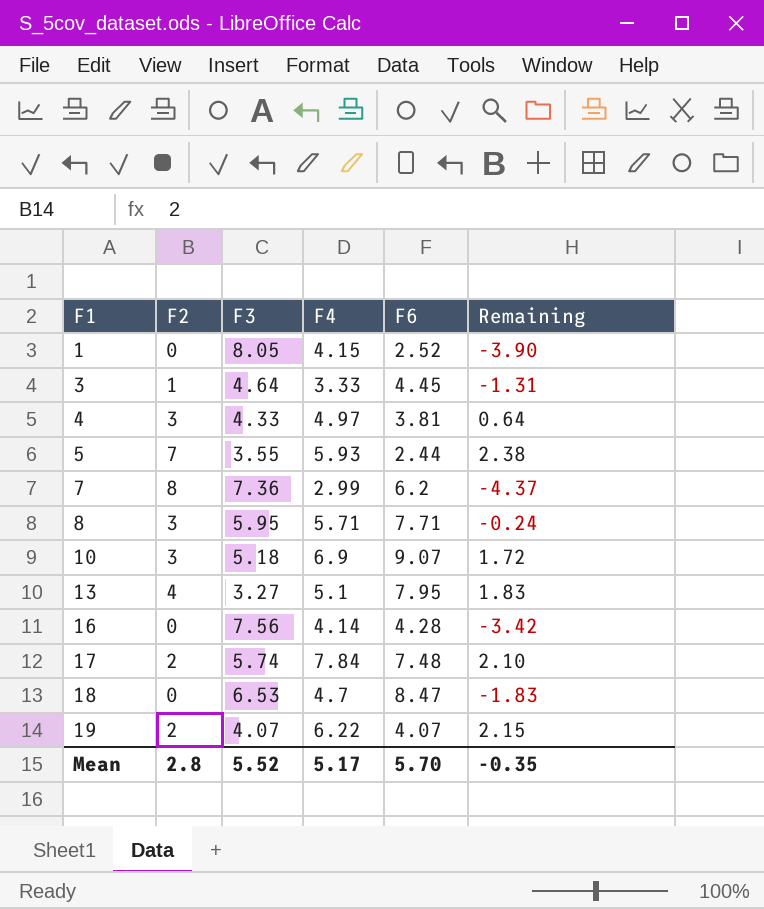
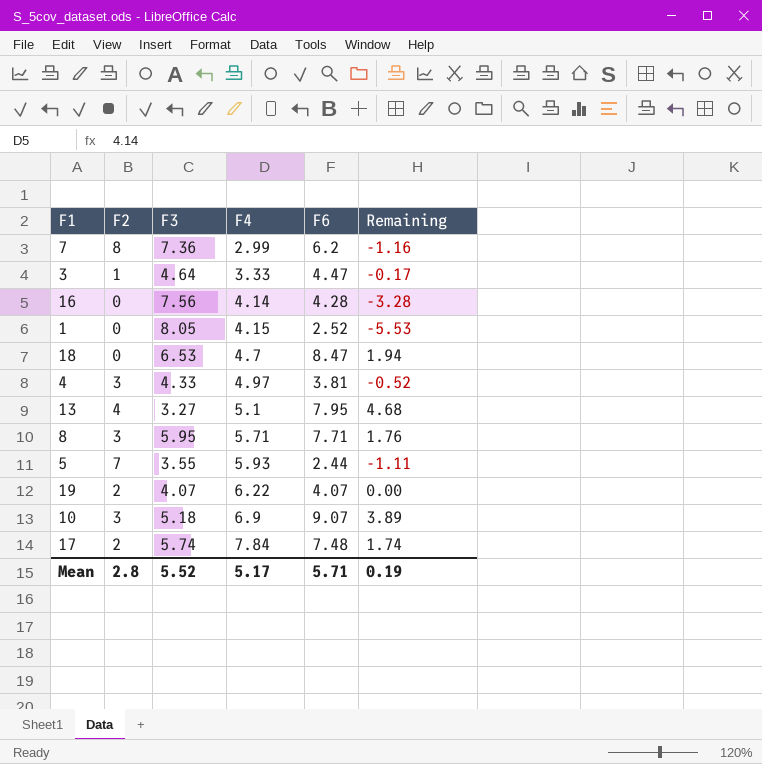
row order: F1 ascending -> F4 ascending
column Remaining | formula: [F4] - [F3] -> [F6] - [F3]
3 | F6: 4.45 -> 4.47
Mean | F6: 5.70 -> 5.71
Mean | Remaining: -0.35 -> 0.19

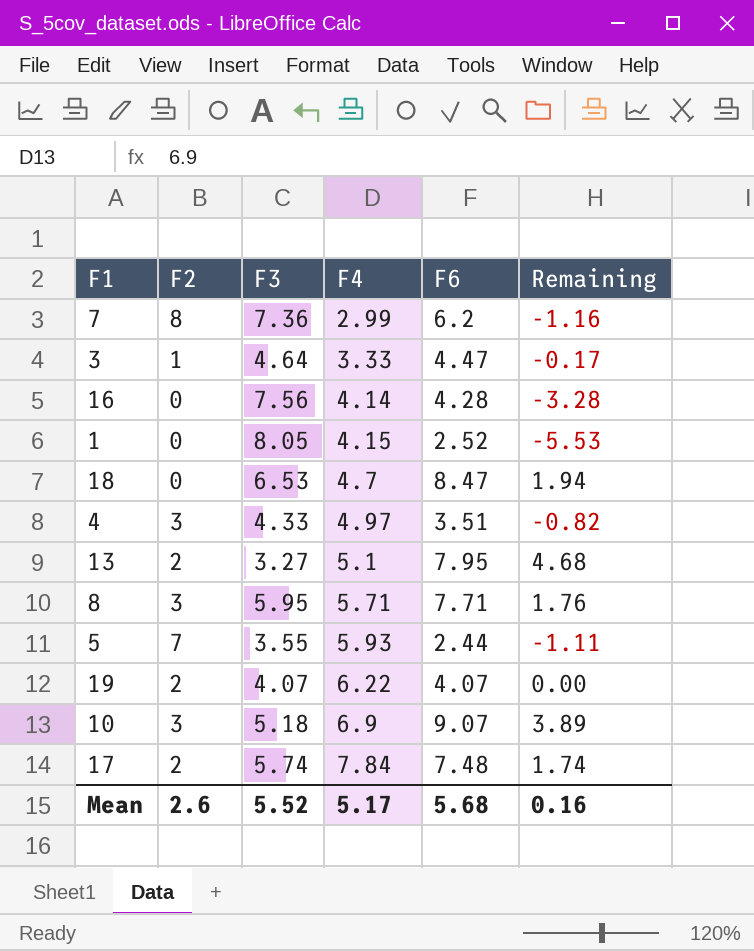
4 | F6: 3.81 -> 3.51
4 | Remaining: -0.52 -> -0.82
13 | F2: 4 -> 2
Mean | F2: 2.8 -> 2.6
Mean | F6: 5.71 -> 5.68
Mean | Remaining: 0.19 -> 0.16

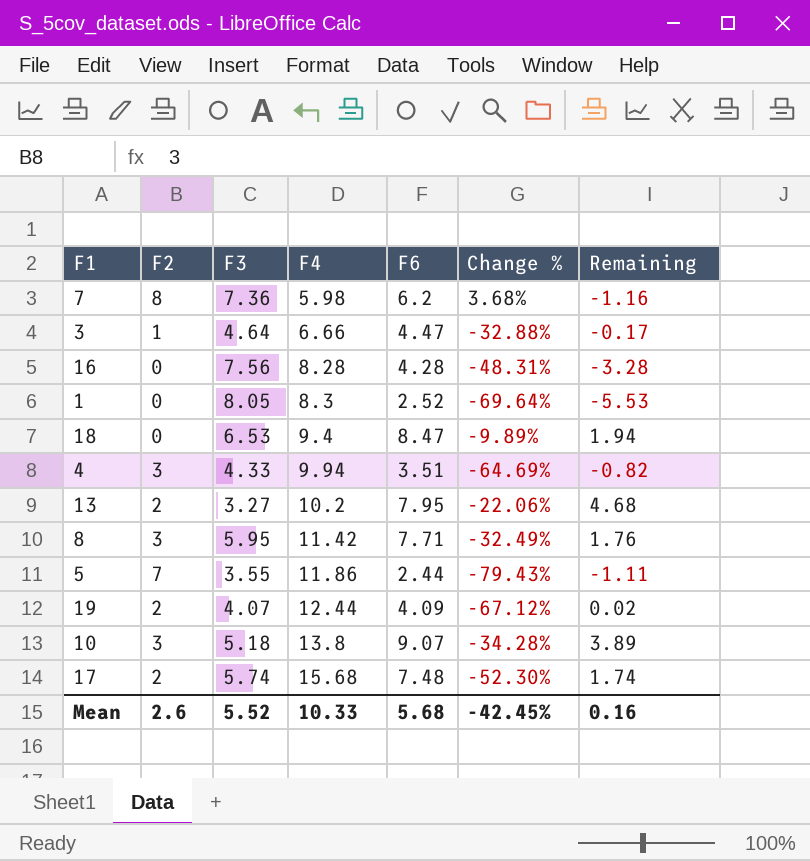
column Change % | formula: none -> ([F6] - [F4]) / [F4]
7 | F4: 2.99 -> 5.98
3 | F4: 3.33 -> 6.66
16 | F4: 4.14 -> 8.28
1 | F4: 4.15 -> 8.3
18 | F4: 4.7 -> 9.4
4 | F4: 4.97 -> 9.94
13 | F4: 5.1 -> 10.2
8 | F4: 5.71 -> 11.42
5 | F4: 5.93 -> 11.86
19 | F4: 6.22 -> 12.44
19 | F6: 4.07 -> 4.09
19 | Remaining: 0.00 -> 0.02
10 | F4: 6.9 -> 13.8
17 | F4: 7.84 -> 15.68
Mean | F4: 5.17 -> 10.33

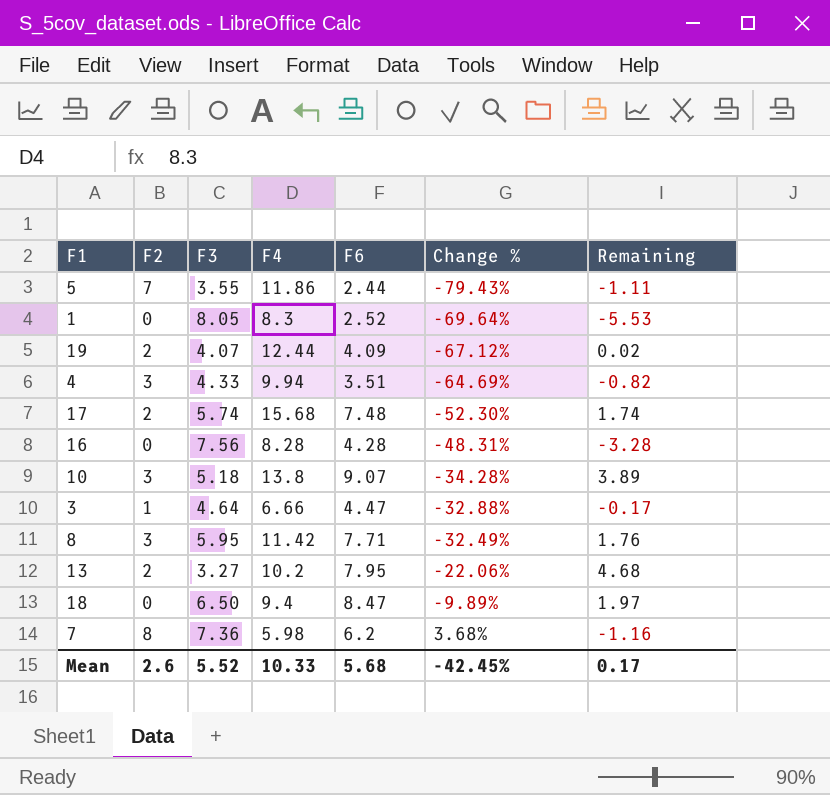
row order: F4 ascending -> Change % ascending
18 | F3: 6.53 -> 6.50
18 | Remaining: 1.94 -> 1.97
Mean | Remaining: 0.16 -> 0.17

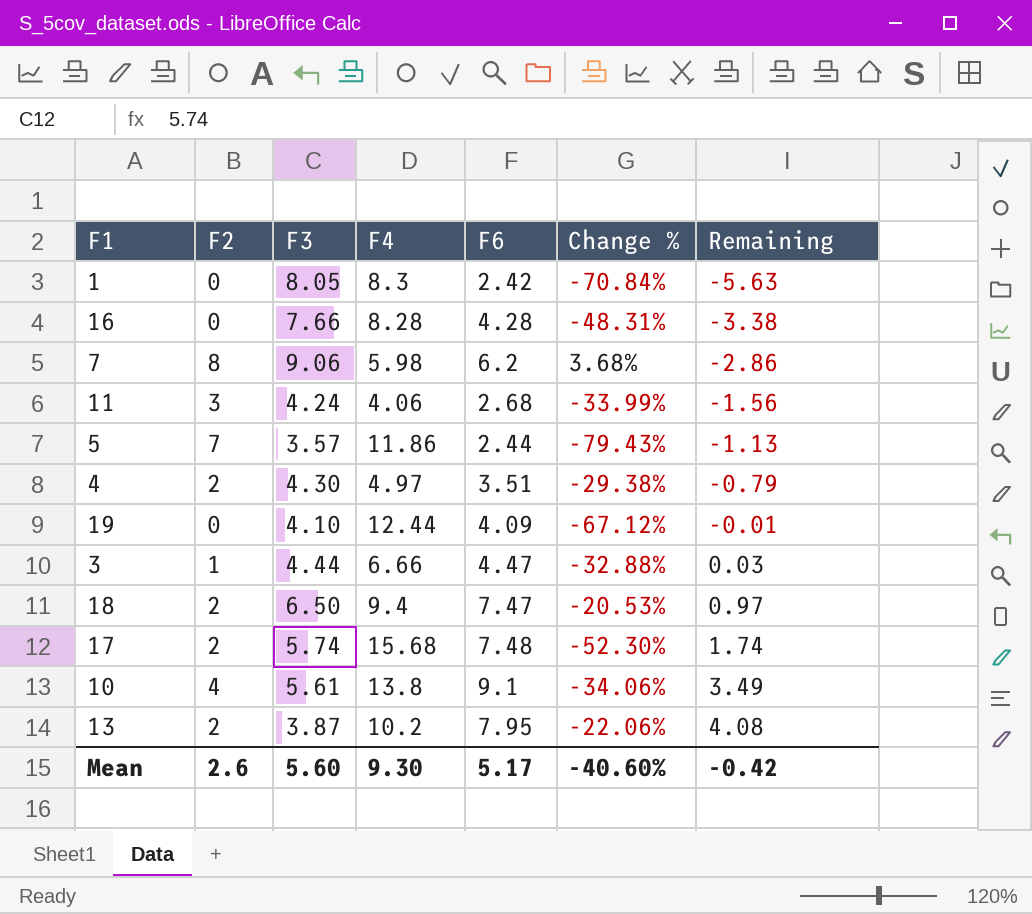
row order: Change % ascending -> Remaining ascending
row 8: 3 | 5.95 | 11.42 | 7.71 | -32.49% | 1.76 -> none
1 | F6: 2.52 -> 2.42
1 | Change %: -69.64% -> -70.84%
1 | Remaining: -5.53 -> -5.63
16 | F3: 7.56 -> 7.66
16 | Remaining: -3.28 -> -3.38
7 | F3: 7.36 -> 9.06
7 | Remaining: -1.16 -> -2.86
row 11: none -> 3 | 4.24 | 4.06 | 2.68 | -33.99% | -1.56
5 | F3: 3.55 -> 3.57
5 | Remaining: -1.11 -> -1.13
4 | F2: 3 -> 2
4 | F3: 4.33 -> 4.30
4 | F4: 9.94 -> 4.97
4 | Change %: -64.69% -> -29.38%
4 | Remaining: -0.82 -> -0.79
19 | F2: 2 -> 0
19 | F3: 4.07 -> 4.10
19 | Remaining: 0.02 -> -0.01
3 | F3: 4.64 -> 4.44
3 | Remaining: -0.17 -> 0.03
18 | F2: 0 -> 2
18 | F6: 8.47 -> 7.47
18 | Change %: -9.89% -> -20.53%
18 | Remaining: 1.97 -> 0.97
10 | F2: 3 -> 4
10 | F3: 5.18 -> 5.61
10 | F6: 9.07 -> 9.1
10 | Change %: -34.28% -> -34.06%
10 | Remaining: 3.89 -> 3.49
13 | F3: 3.27 -> 3.87
13 | Remaining: 4.68 -> 4.08
Mean | F3: 5.52 -> 5.60
Mean | F4: 10.33 -> 9.30
Mean | F6: 5.68 -> 5.17
Mean | Change %: -42.45% -> -40.60%
Mean | Remaining: 0.17 -> -0.42

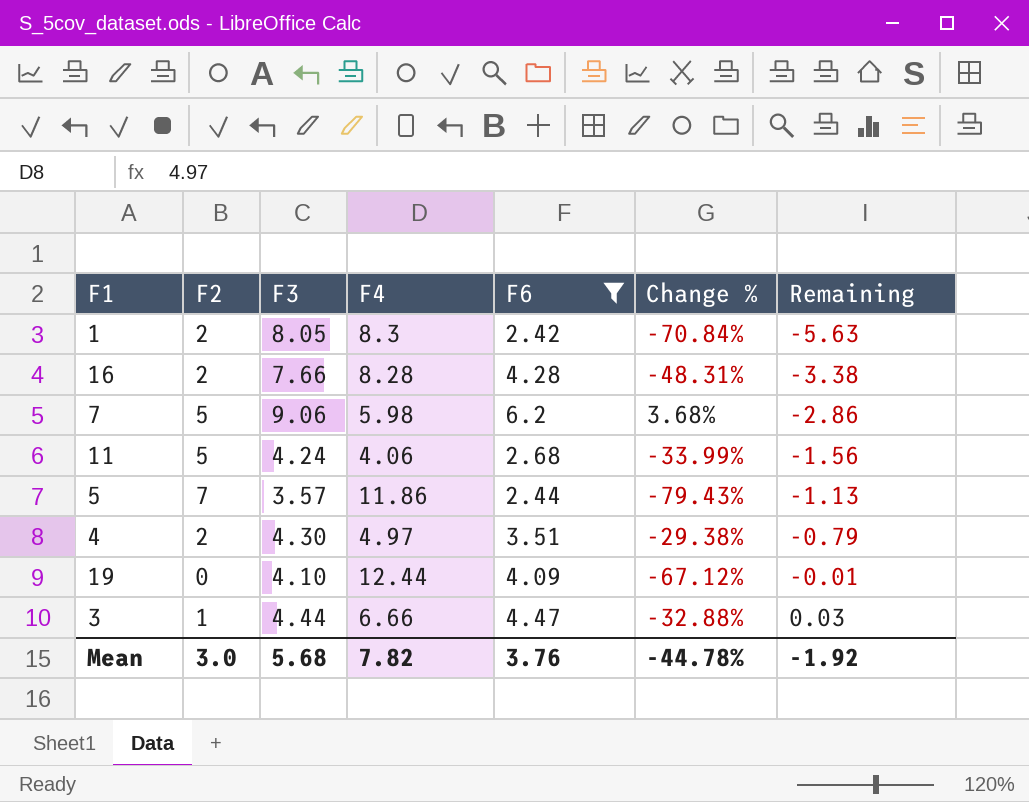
filter: none -> F6 <= 6.2
1 | F2: 0 -> 2
16 | F2: 0 -> 2
7 | F2: 8 -> 5
11 | F2: 3 -> 5
Mean | F2: 2.6 -> 3.0
Mean | F3: 5.60 -> 5.68
Mean | F4: 9.30 -> 7.82
Mean | F6: 5.17 -> 3.76
Mean | Change %: -40.60% -> -44.78%
Mean | Remaining: -0.42 -> -1.92

